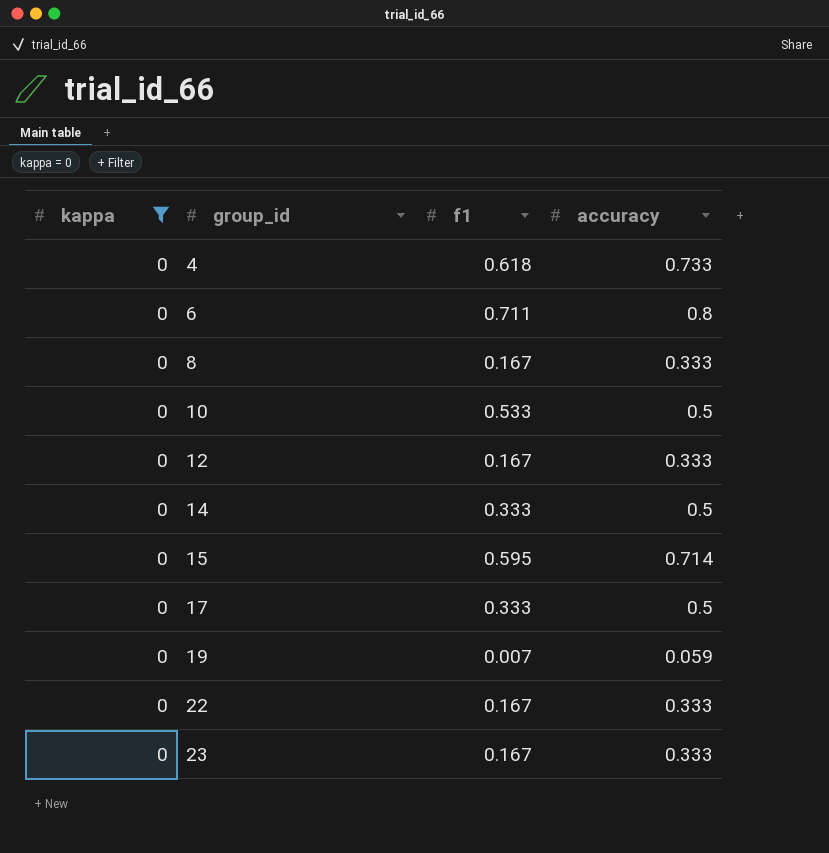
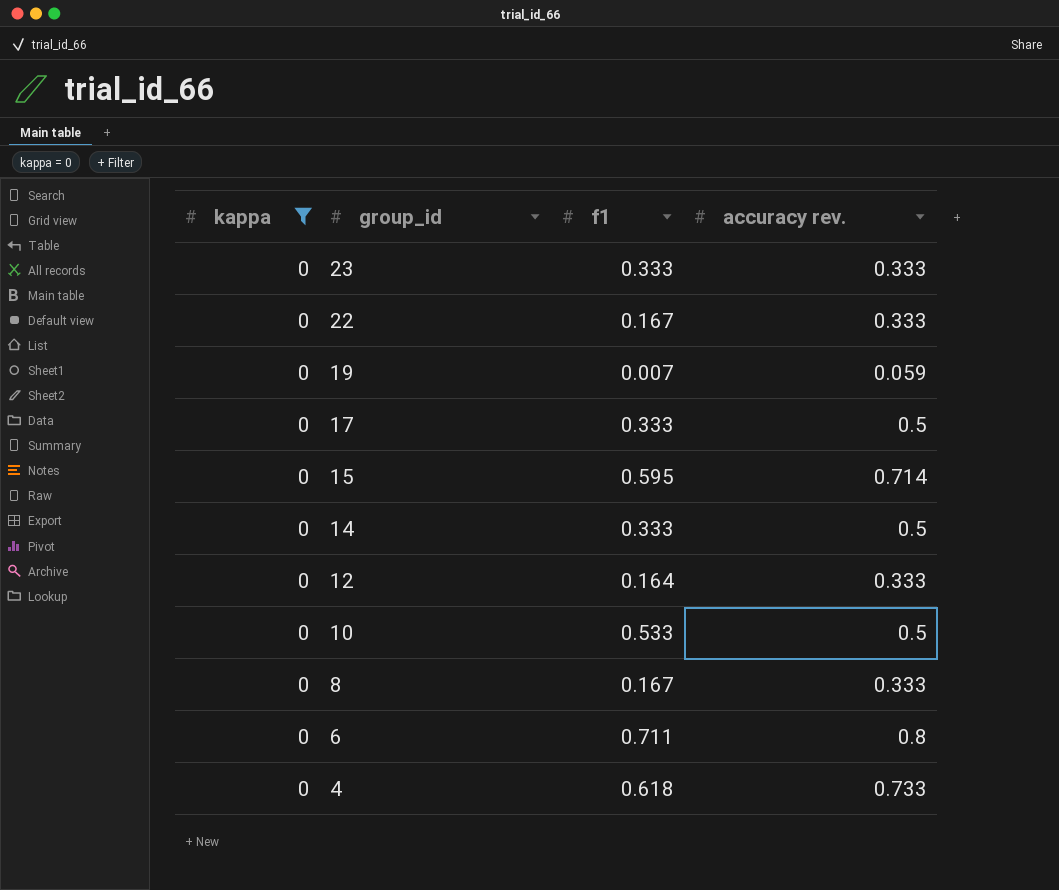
row order: group_id ascending -> group_id descending
column name: accuracy -> accuracy rev.
23 | f1: 0.167 -> 0.333
12 | f1: 0.167 -> 0.164

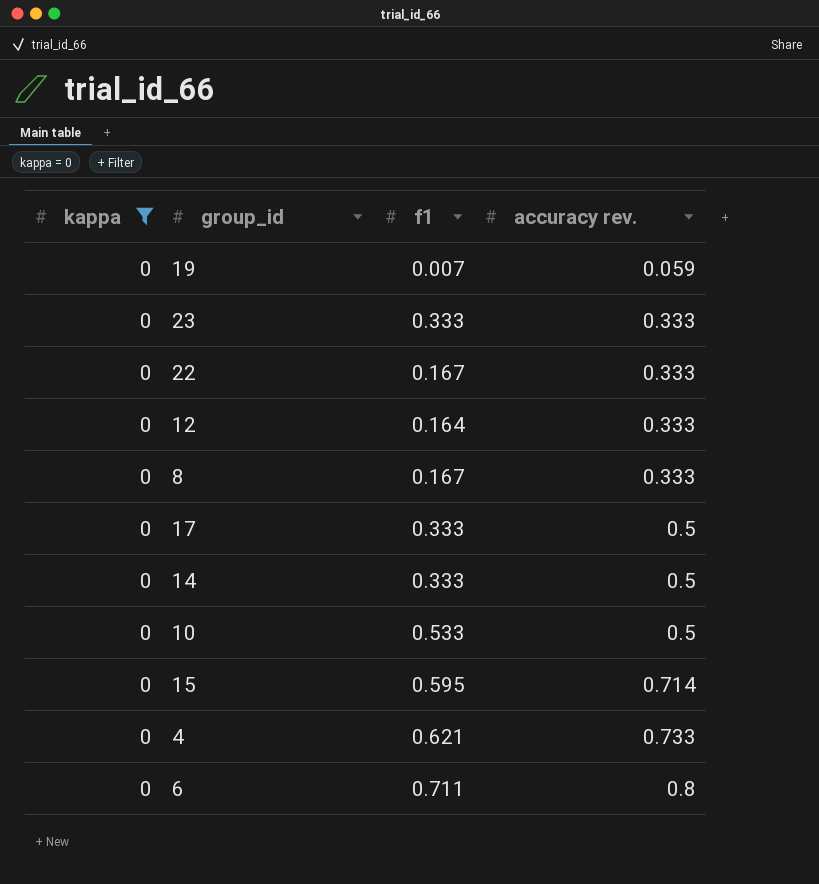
row order: group_id descending -> accuracy rev. ascending
4 | f1: 0.618 -> 0.621

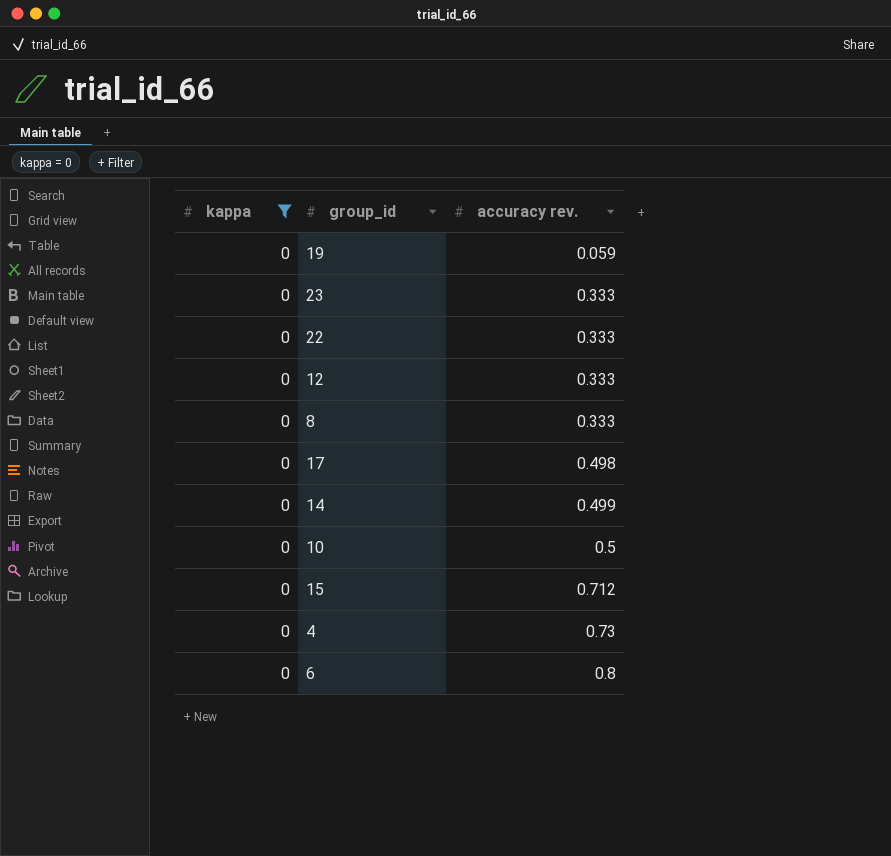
column f1 | position: 3 -> none
17 | accuracy rev.: 0.5 -> 0.498
14 | accuracy rev.: 0.5 -> 0.499
15 | accuracy rev.: 0.714 -> 0.712
4 | accuracy rev.: 0.733 -> 0.73

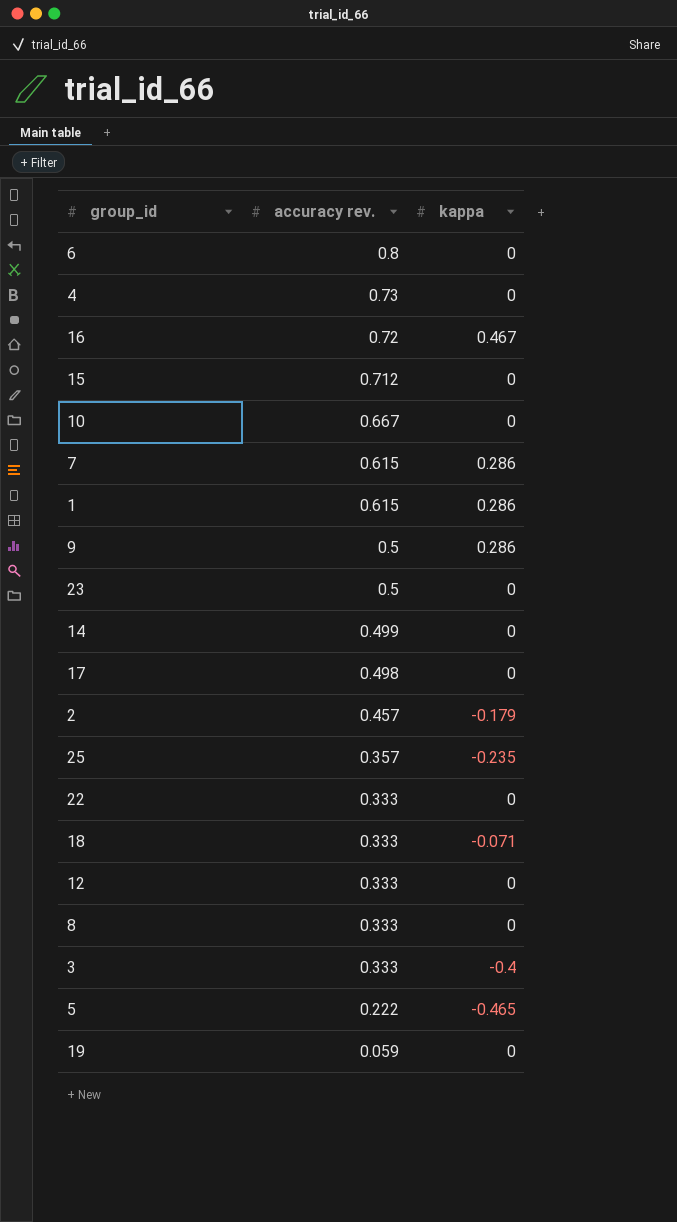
filter: kappa = 0 -> none
row order: accuracy rev. ascending -> accuracy rev. descending
column kappa | position: 1 -> 3
10 | accuracy rev.: 0.5 -> 0.667
23 | accuracy rev.: 0.333 -> 0.5

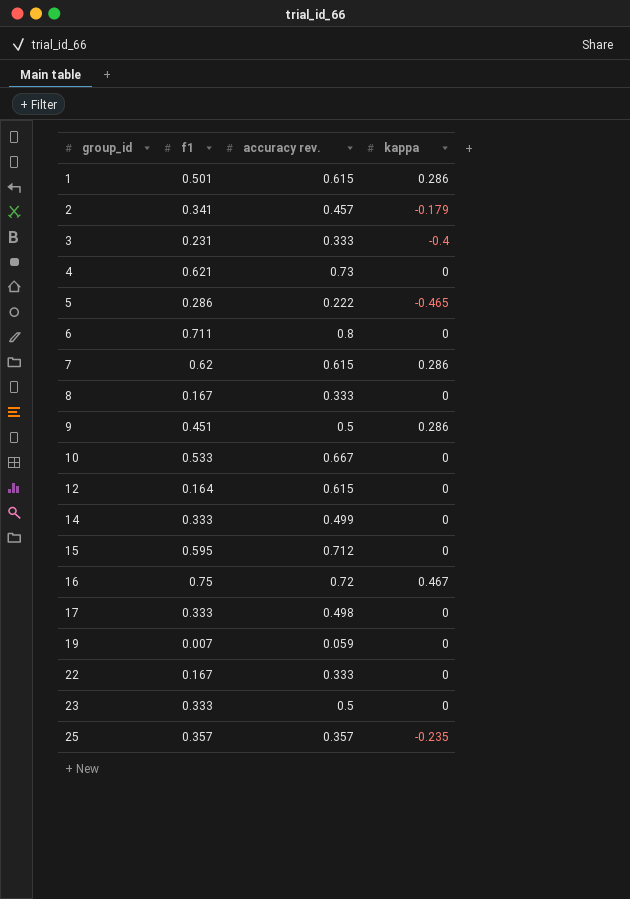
row order: accuracy rev. descending -> group_id ascending
column f1 | position: none -> 2
row 18: 0.333 | -0.071 -> none
12 | accuracy rev.: 0.333 -> 0.615

